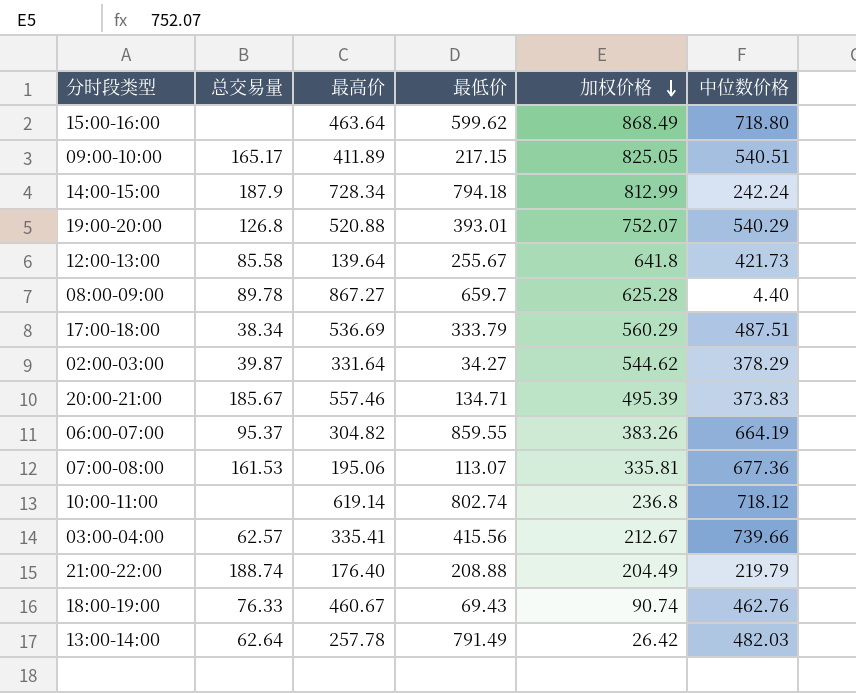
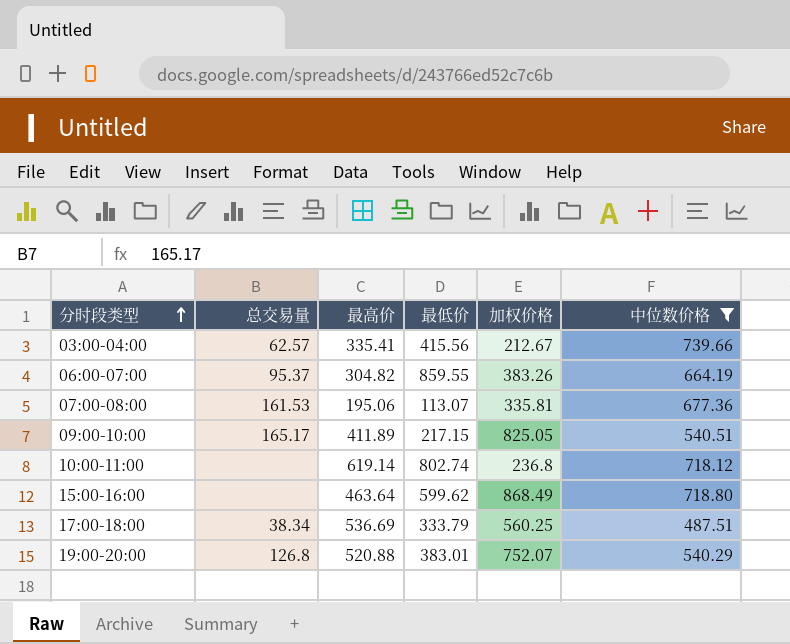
filter: none -> 中位数价格 >= 487.51
row order: 加权价格 descending -> 分时段类型 ascending
17:00-18:00 | 加权价格: 560.29 -> 560.25
19:00-20:00 | 最低价: 393.01 -> 383.01

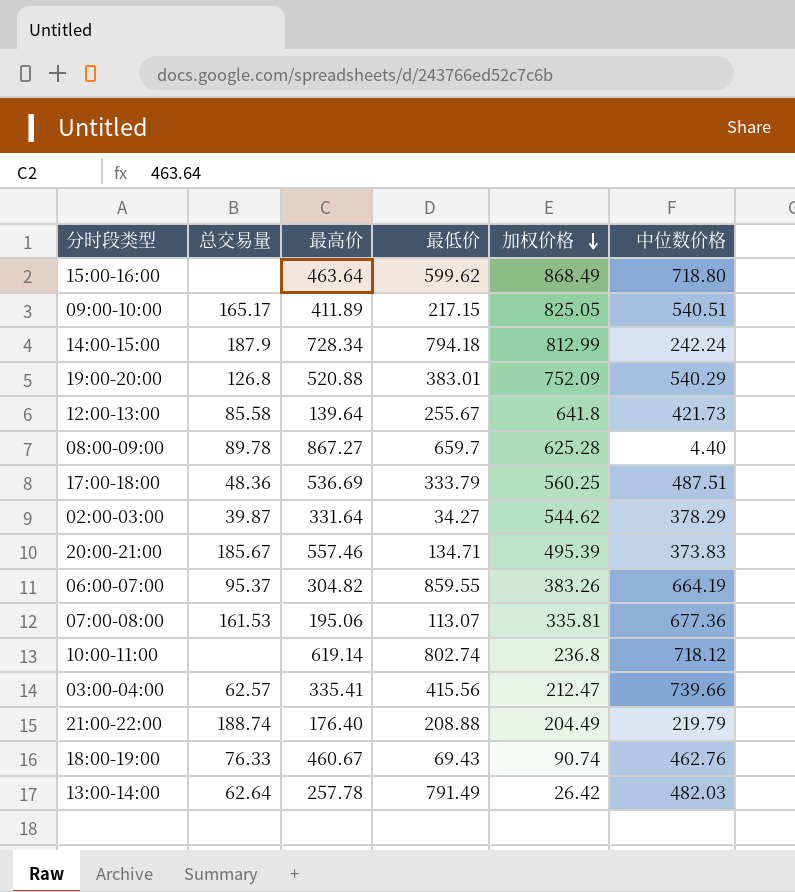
filter: 中位数价格 >= 487.51 -> none
row order: 分时段类型 ascending -> 加权价格 descending
19:00-20:00 | 加权价格: 752.07 -> 752.09
17:00-18:00 | 总交易量: 38.34 -> 48.36
03:00-04:00 | 加权价格: 212.67 -> 212.47

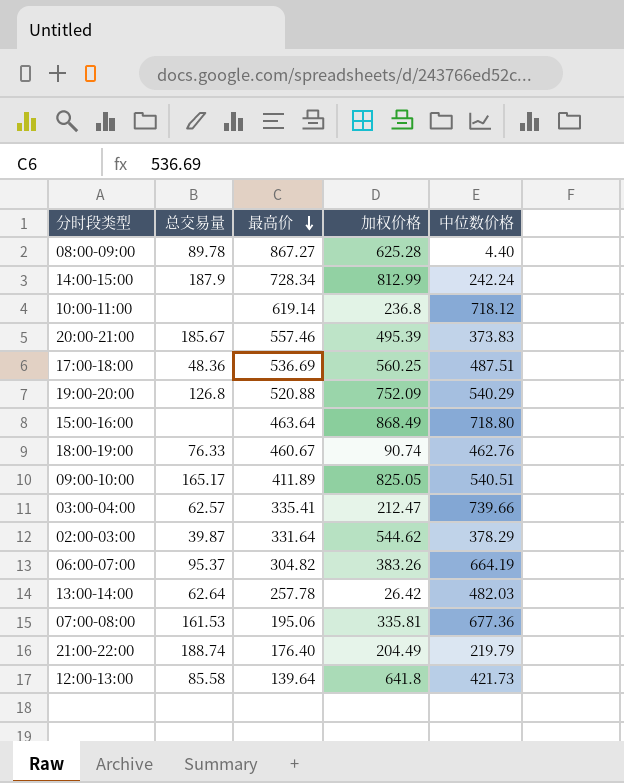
row order: 加权价格 descending -> 最高价 descending
column 最低价 | position: 4 -> none

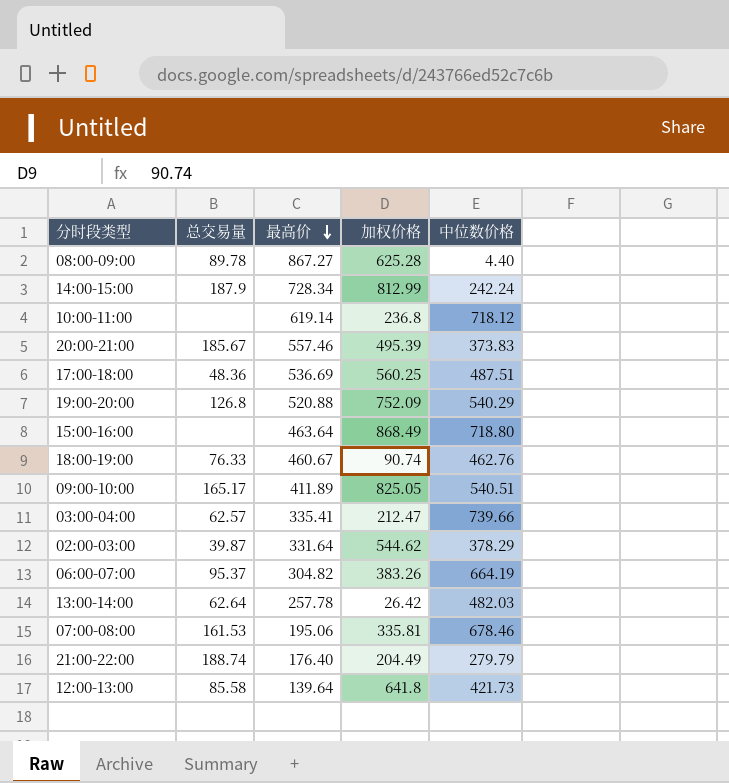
07:00-08:00 | 中位数价格: 677.36 -> 678.46
21:00-22:00 | 中位数价格: 219.79 -> 279.79

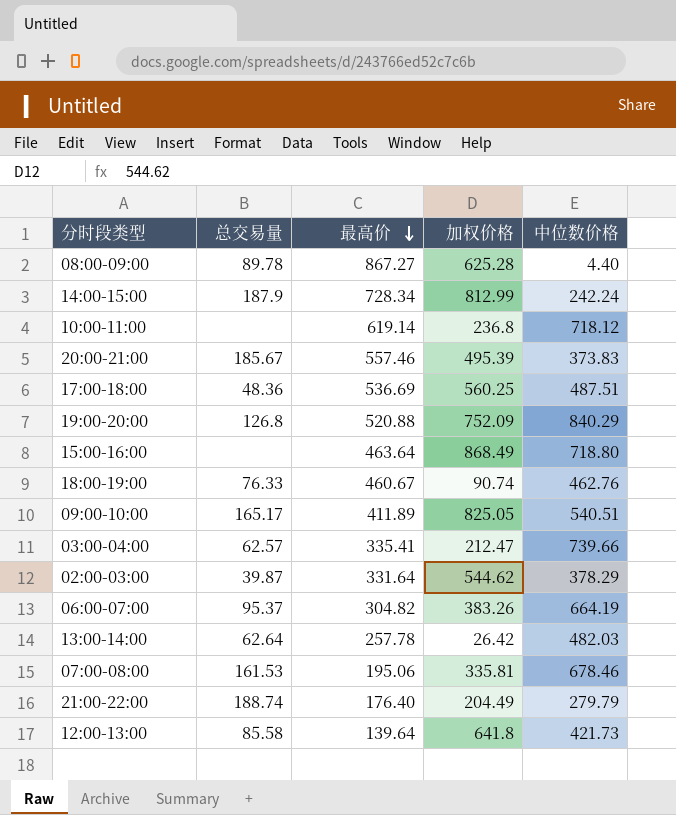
19:00-20:00 | 中位数价格: 540.29 -> 840.29

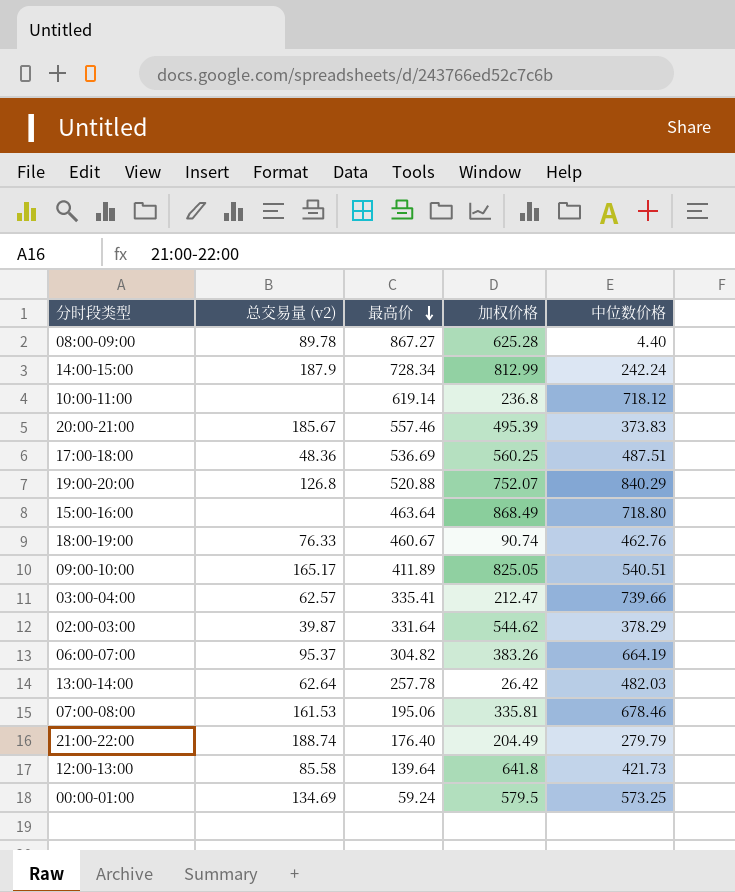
column name: 总交易量 -> 总交易量 (v2)
19:00-20:00 | 加权价格: 752.09 -> 752.07
row 00:00-01:00: none -> 134.69 | 59.24 | 579.5 | 573.25

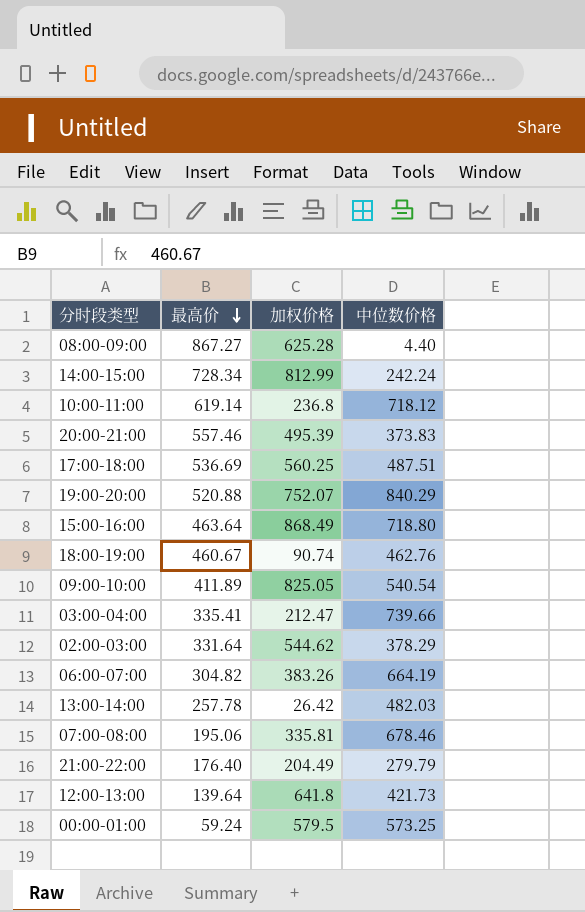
column 总交易量 (v2) | position: 2 -> none
09:00-10:00 | 中位数价格: 540.51 -> 540.54

